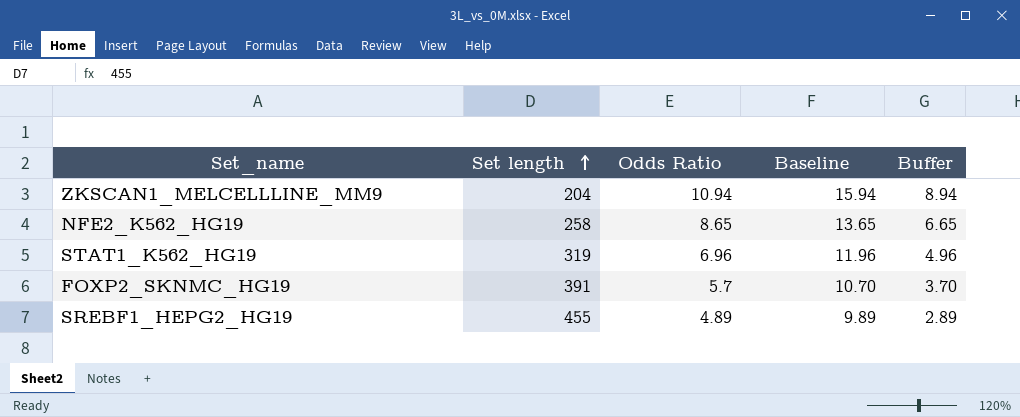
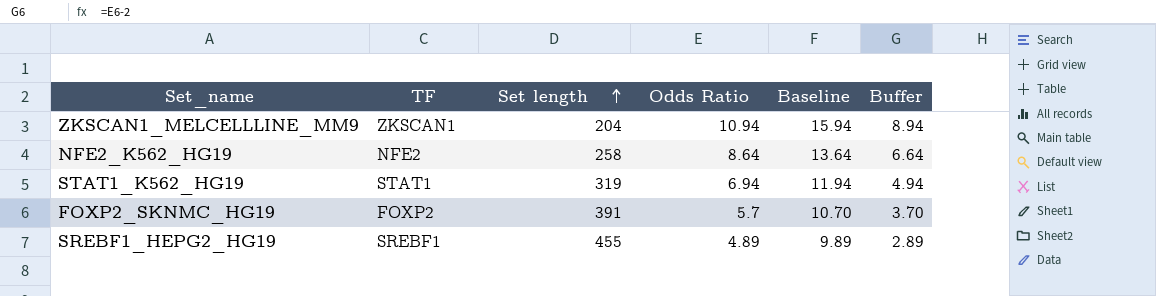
column TF | position: none -> 2
NFE2_K562_HG19 | Odds Ratio: 8.65 -> 8.64
NFE2_K562_HG19 | Baseline: 13.65 -> 13.64
NFE2_K562_HG19 | Buffer: 6.65 -> 6.64
STAT1_K562_HG19 | Odds Ratio: 6.96 -> 6.94
STAT1_K562_HG19 | Baseline: 11.96 -> 11.94
STAT1_K562_HG19 | Buffer: 4.96 -> 4.94

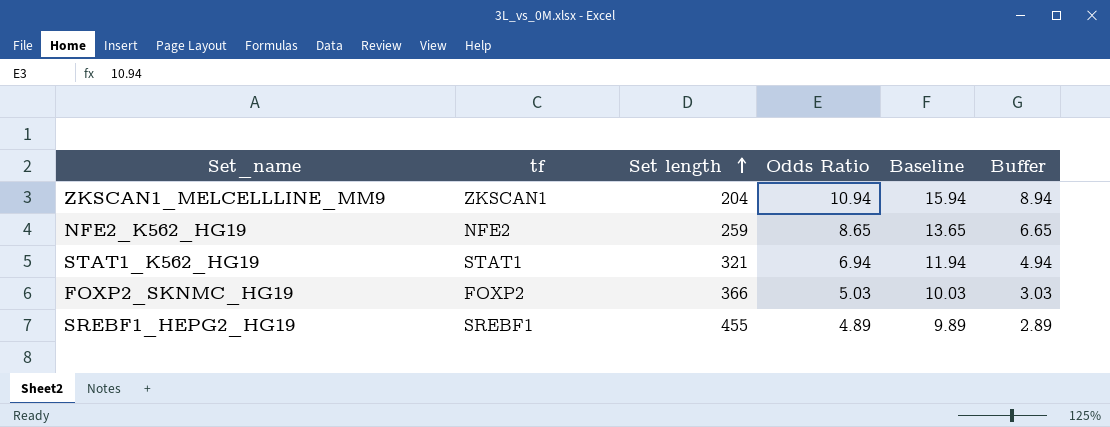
column name: TF -> tf
NFE2_K562_HG19 | Set length: 258 -> 259
NFE2_K562_HG19 | Odds Ratio: 8.64 -> 8.65
NFE2_K562_HG19 | Baseline: 13.64 -> 13.65
NFE2_K562_HG19 | Buffer: 6.64 -> 6.65
STAT1_K562_HG19 | Set length: 319 -> 321
FOXP2_SKNMC_HG19 | Set length: 391 -> 366
FOXP2_SKNMC_HG19 | Odds Ratio: 5.7 -> 5.03
FOXP2_SKNMC_HG19 | Baseline: 10.70 -> 10.03
FOXP2_SKNMC_HG19 | Buffer: 3.70 -> 3.03

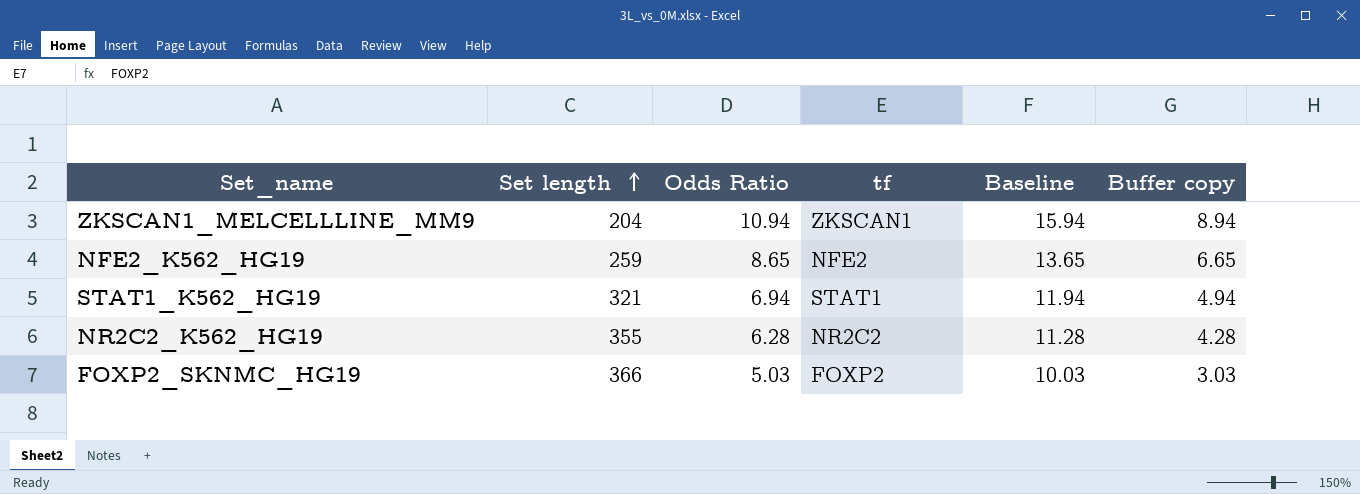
column tf | position: 2 -> 4
column name: Buffer -> Buffer copy
row SREBF1_HEPG2_HG19: SREBF1 | 455 | 4.89 | 9.89 | 2.89 -> none
row NR2C2_K562_HG19: none -> 355 | 6.28 | NR2C2 | 11.28 | 4.28

